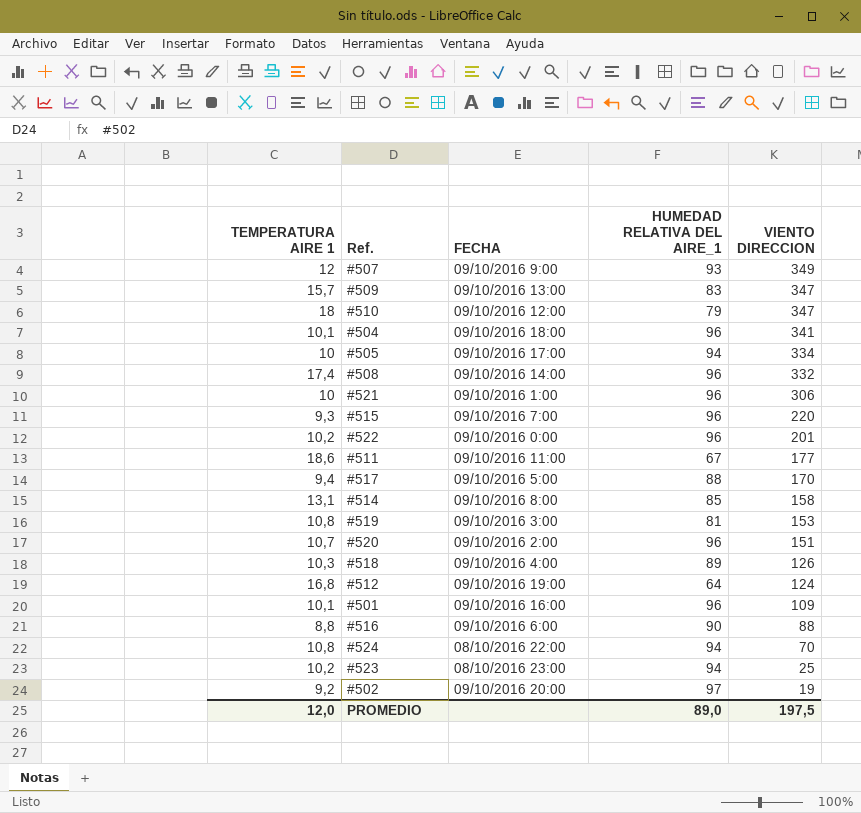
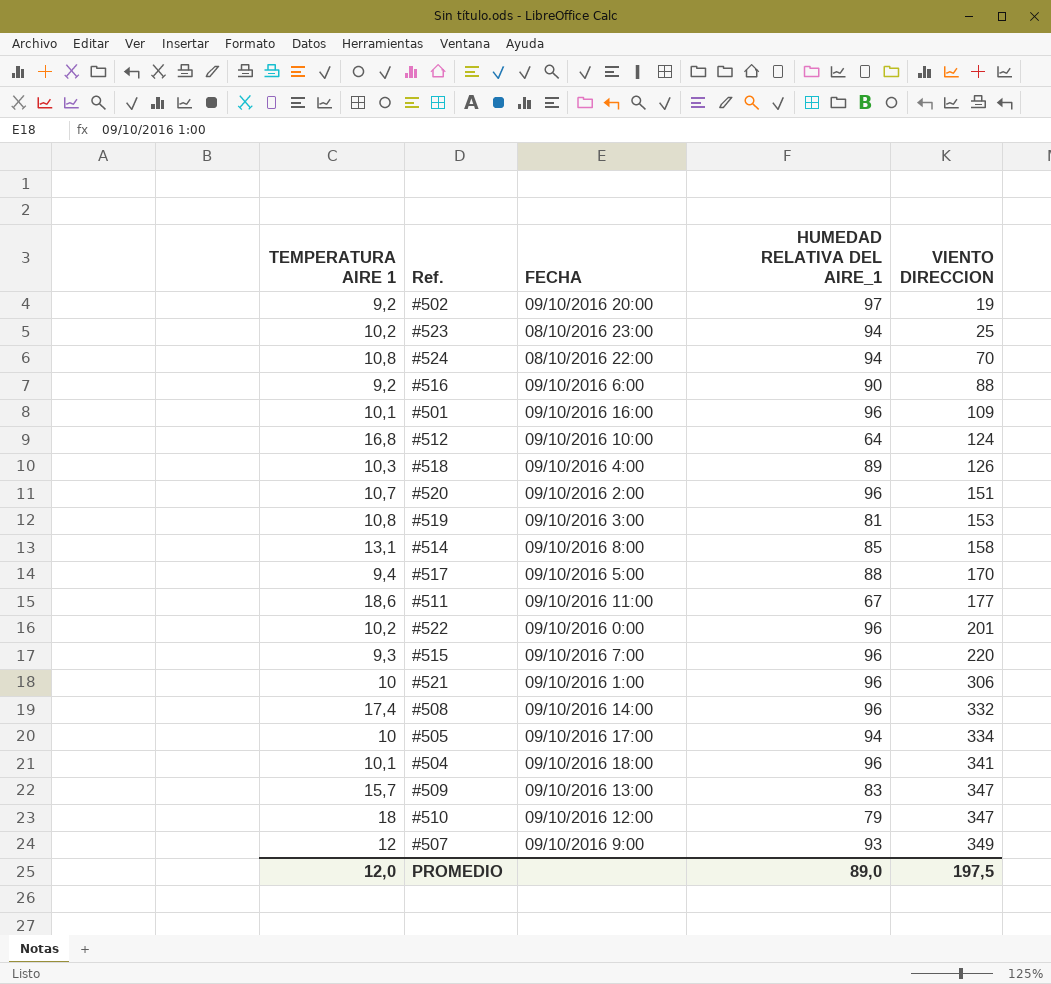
row order: VIENTO DIRECCION descending -> VIENTO DIRECCION ascending
#516 | TEMPERATURA AIRE 1: 8,8 -> 9,2
#512 | FECHA: 09/10/2016 19:00 -> 09/10/2016 10:00

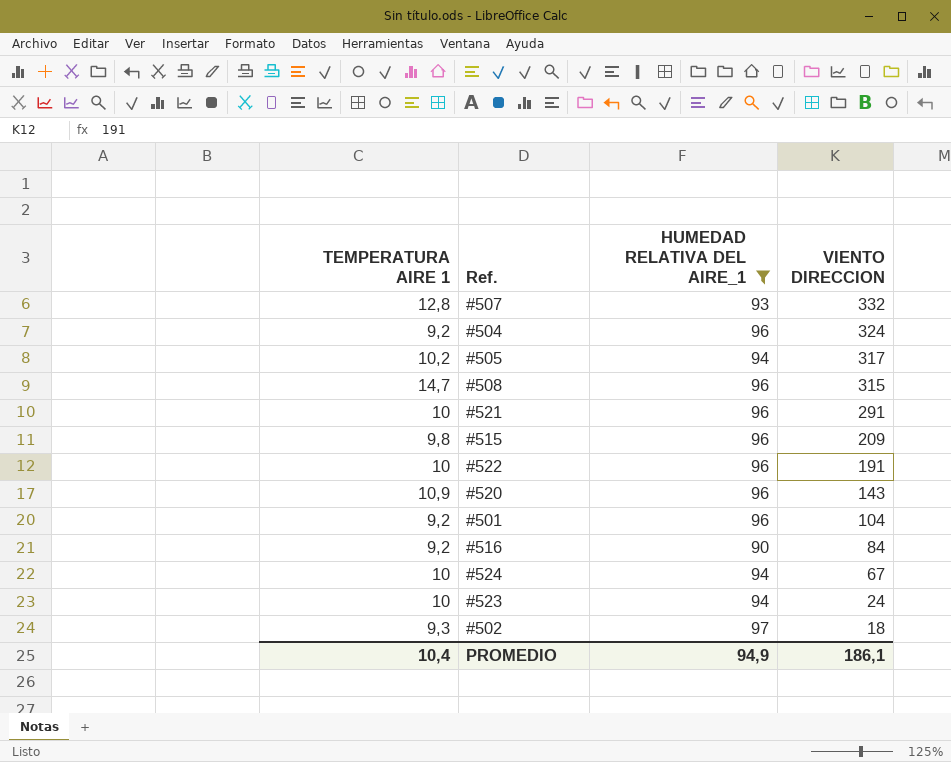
filter: none -> HUMEDAD RELATIVA DEL AIRE_1 >= 90
row order: VIENTO DIRECCION ascending -> VIENTO DIRECCION descending
column FECHA | position: 3 -> none
#507 | TEMPERATURA AIRE 1: 12 -> 12,8
#507 | VIENTO DIRECCION: 349 -> 332
#504 | TEMPERATURA AIRE 1: 10,1 -> 9,2
#504 | VIENTO DIRECCION: 341 -> 324
#505 | TEMPERATURA AIRE 1: 10 -> 10,2
#505 | VIENTO DIRECCION: 334 -> 317
#508 | TEMPERATURA AIRE 1: 17,4 -> 14,7
#508 | VIENTO DIRECCION: 332 -> 315
#521 | VIENTO DIRECCION: 306 -> 291
#515 | TEMPERATURA AIRE 1: 9,3 -> 9,8
#515 | VIENTO DIRECCION: 220 -> 209
#522 | TEMPERATURA AIRE 1: 10,2 -> 10
#522 | VIENTO DIRECCION: 201 -> 191
#520 | TEMPERATURA AIRE 1: 10,7 -> 10,9
#520 | VIENTO DIRECCION: 151 -> 143
#501 | TEMPERATURA AIRE 1: 10,1 -> 9,2
#501 | VIENTO DIRECCION: 109 -> 104
#516 | VIENTO DIRECCION: 88 -> 84
#524 | TEMPERATURA AIRE 1: 10,8 -> 10
#524 | VIENTO DIRECCION: 70 -> 67
#523 | TEMPERATURA AIRE 1: 10,2 -> 10
#523 | VIENTO DIRECCION: 25 -> 24
#502 | TEMPERATURA AIRE 1: 9,2 -> 9,3
#502 | VIENTO DIRECCION: 19 -> 18
PROMEDIO | TEMPERATURA AIRE 1: 12,0 -> 10,4
PROMEDIO | HUMEDAD RELATIVA DEL AIRE_1: 89,0 -> 94,9
PROMEDIO | VIENTO DIRECCION: 197,5 -> 186,1

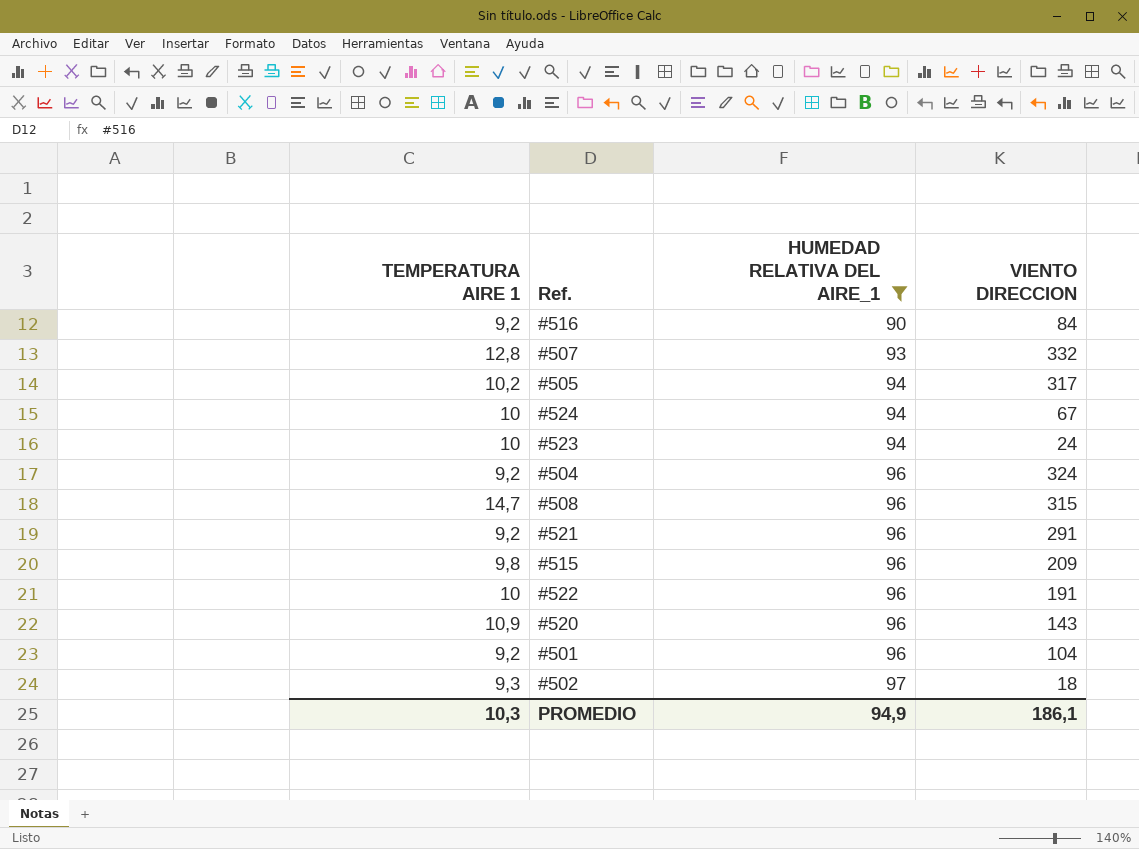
row order: VIENTO DIRECCION descending -> HUMEDAD RELATIVA DEL AIRE_1 ascending
#521 | TEMPERATURA AIRE 1: 10 -> 9,2
PROMEDIO | TEMPERATURA AIRE 1: 10,4 -> 10,3

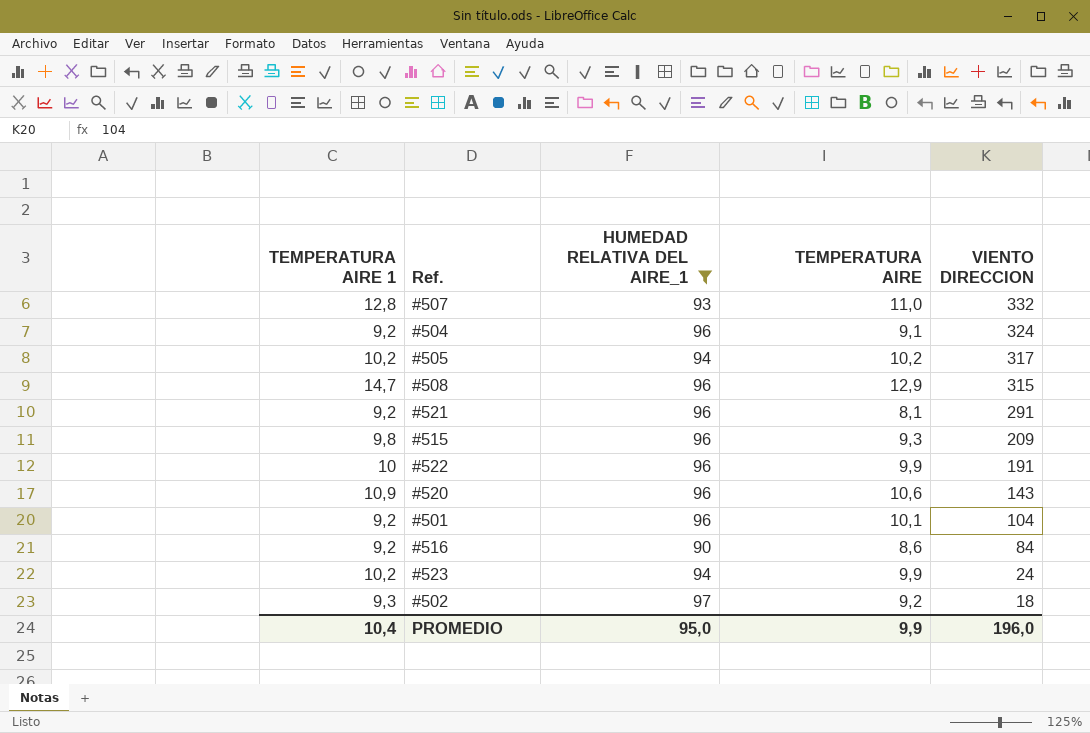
row order: HUMEDAD RELATIVA DEL AIRE_1 ascending -> VIENTO DIRECCION descending
column TEMPERATURA AIRE | position: none -> 4
row #524: 10 | 94 | 67 -> none
#523 | TEMPERATURA AIRE 1: 10 -> 10,2
PROMEDIO | TEMPERATURA AIRE 1: 10,3 -> 10,4
PROMEDIO | HUMEDAD RELATIVA DEL AIRE_1: 94,9 -> 95,0
PROMEDIO | VIENTO DIRECCION: 186,1 -> 196,0

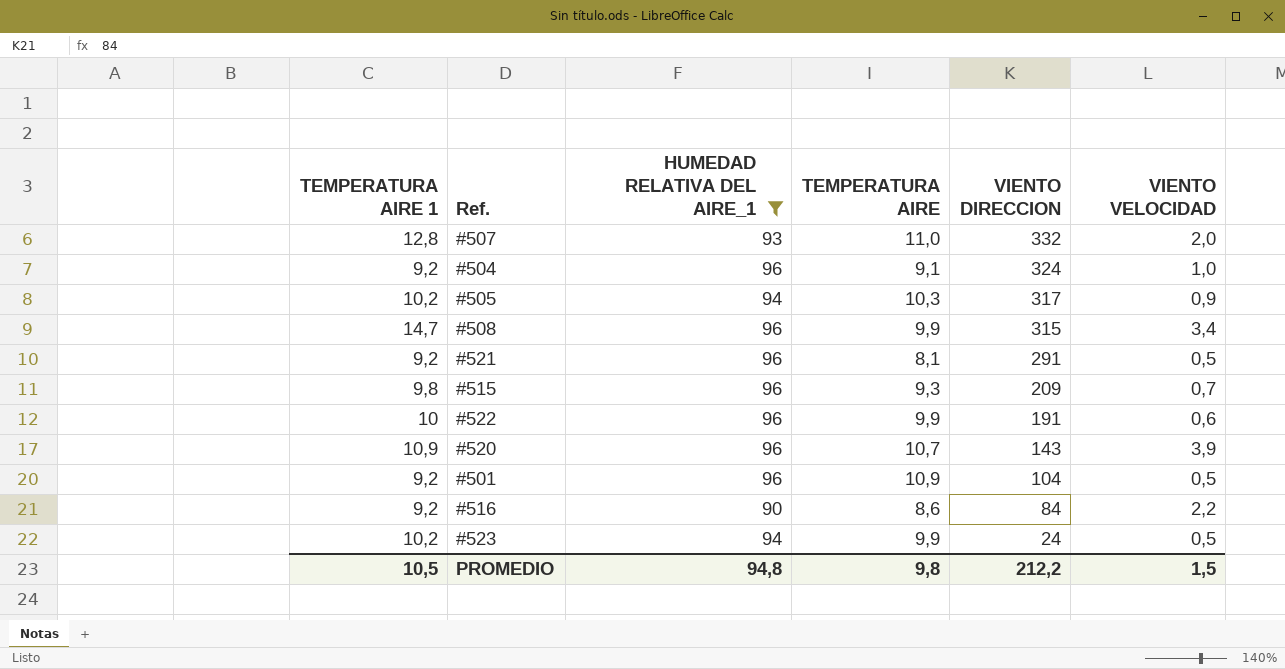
column VIENTO VELOCIDAD | position: none -> 6
row #502: 9,3 | 97 | 9,2 | 18 -> none
#505 | TEMPERATURA AIRE: 10,2 -> 10,3
#508 | TEMPERATURA AIRE: 12,9 -> 9,9
#520 | TEMPERATURA AIRE: 10,6 -> 10,7
#501 | TEMPERATURA AIRE: 10,1 -> 10,9
PROMEDIO | TEMPERATURA AIRE 1: 10,4 -> 10,5
PROMEDIO | HUMEDAD RELATIVA DEL AIRE_1: 95,0 -> 94,8
PROMEDIO | TEMPERATURA AIRE: 9,9 -> 9,8
PROMEDIO | VIENTO DIRECCION: 196,0 -> 212,2

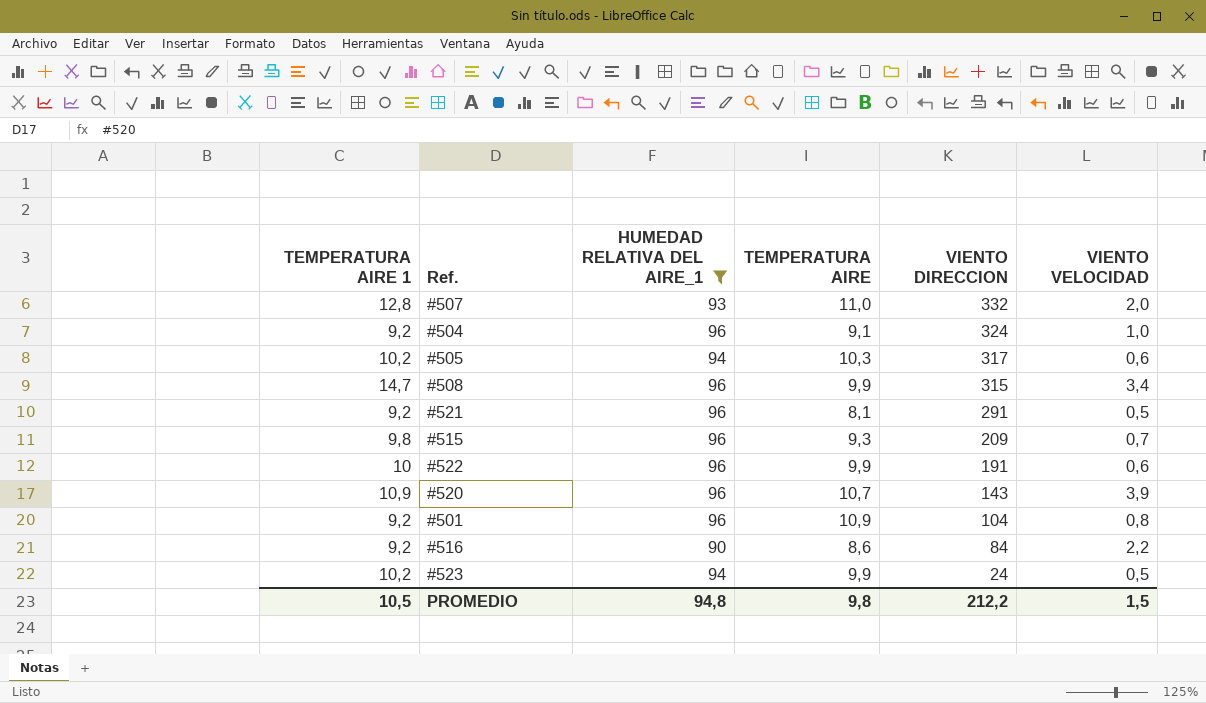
#505 | VIENTO VELOCIDAD: 0,9 -> 0,6
#501 | VIENTO VELOCIDAD: 0,5 -> 0,8

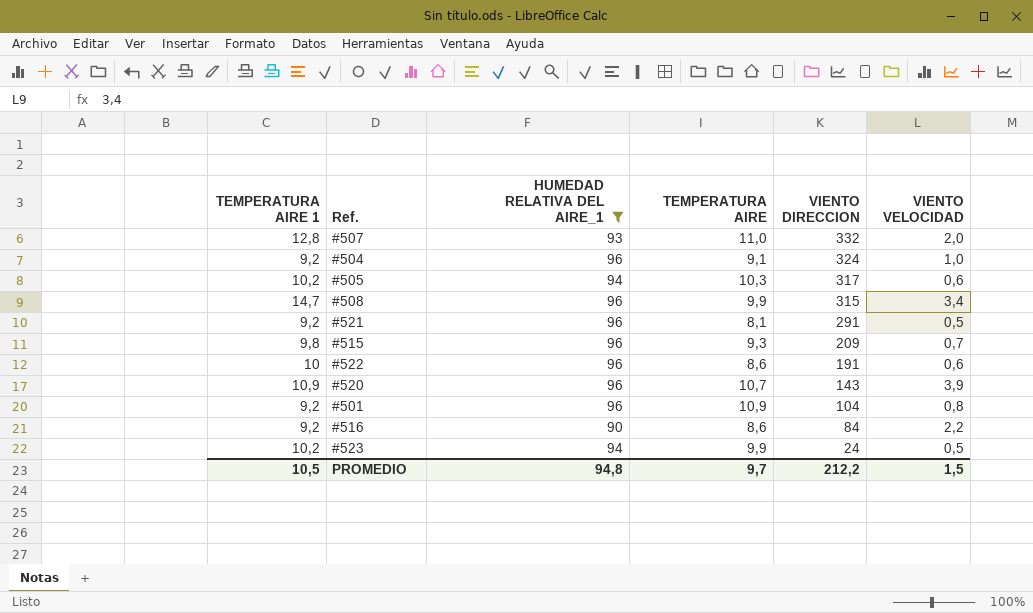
#522 | TEMPERATURA AIRE: 9,9 -> 8,6
PROMEDIO | TEMPERATURA AIRE: 9,8 -> 9,7

